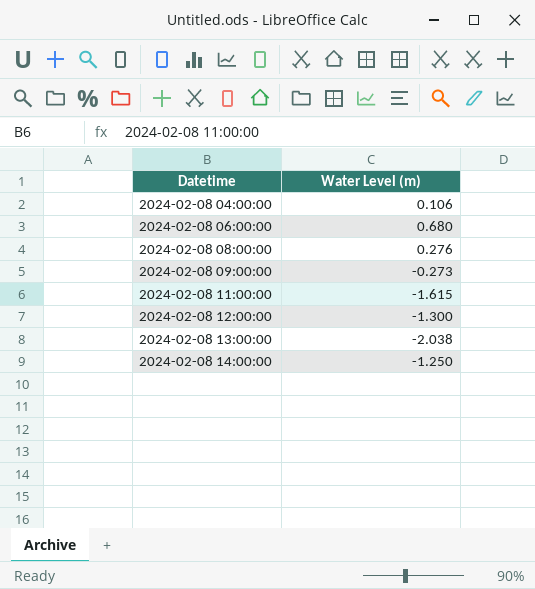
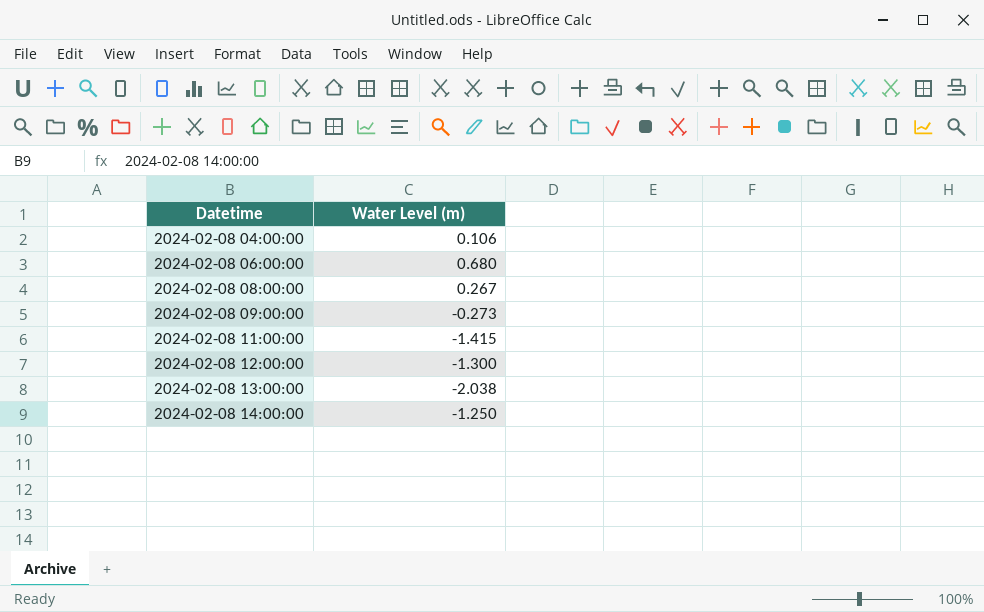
2024-02-08 08:00:00 | Water Level (m): 0.276 -> 0.267
2024-02-08 11:00:00 | Water Level (m): -1.615 -> -1.415

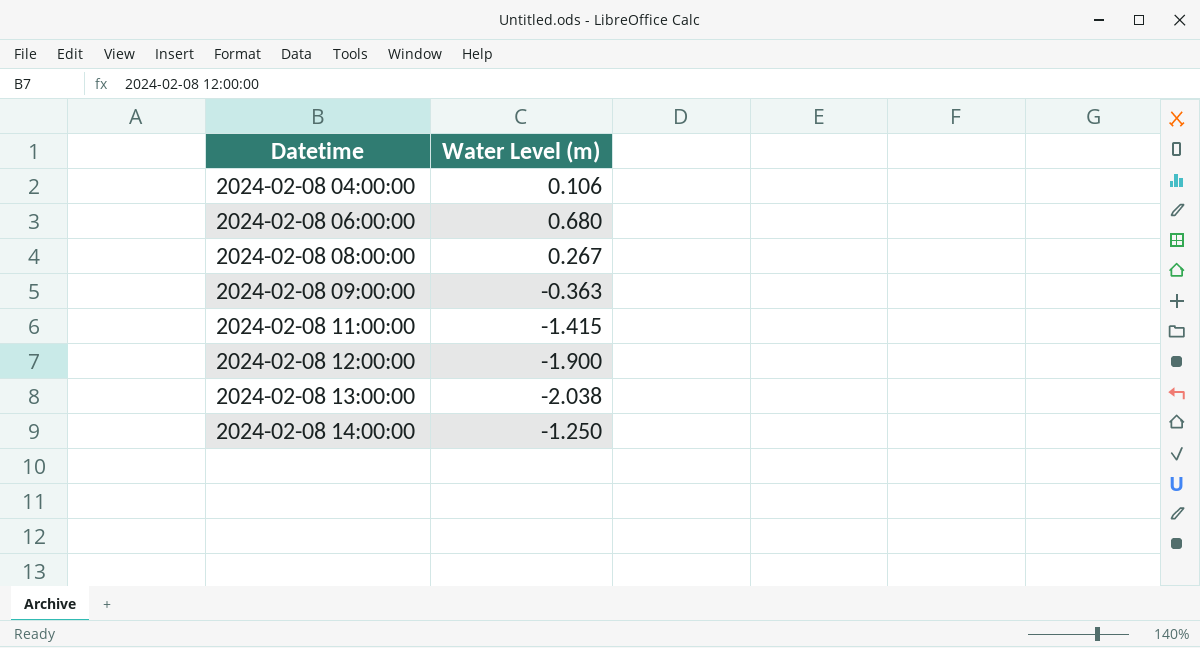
2024-02-08 09:00:00 | Water Level (m): -0.273 -> -0.363
2024-02-08 12:00:00 | Water Level (m): -1.300 -> -1.900

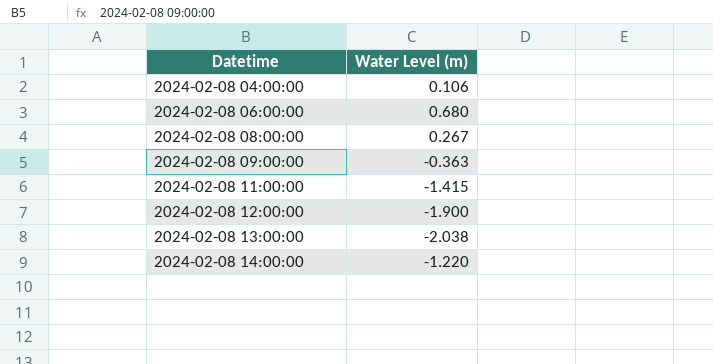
2024-02-08 14:00:00 | Water Level (m): -1.250 -> -1.220

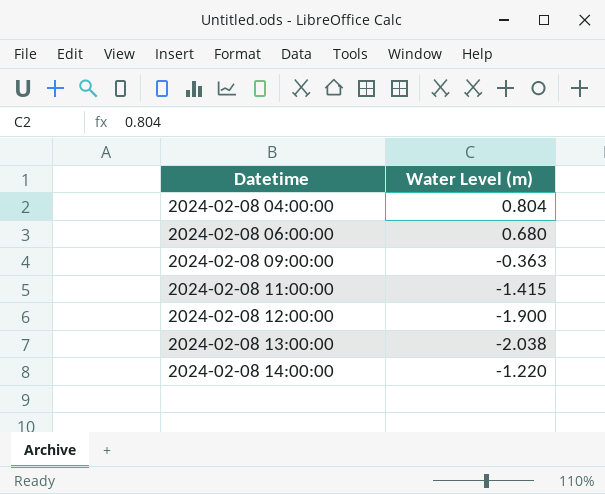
row 2024-02-08 08:00:00: 0.267 -> none
2024-02-08 04:00:00 | Water Level (m): 0.106 -> 0.804

